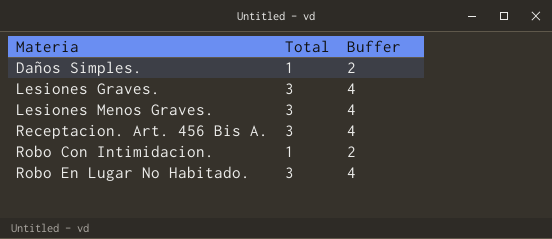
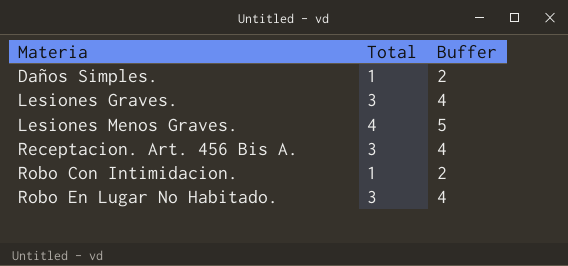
Lesiones Menos Graves. | Total: 3 -> 4
Lesiones Menos Graves. | Buffer: 4 -> 5

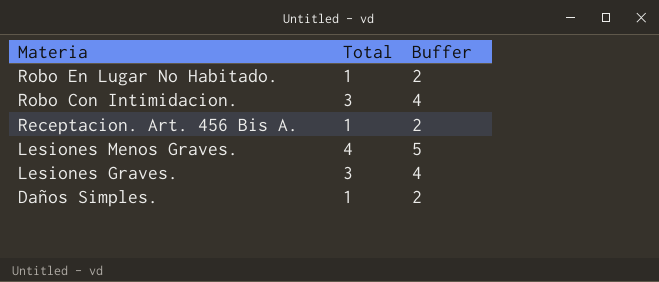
row order: Materia ascending -> Materia descending
Robo En Lugar No Habitado. | Total: 3 -> 1
Robo En Lugar No Habitado. | Buffer: 4 -> 2
Robo Con Intimidacion. | Total: 1 -> 3
Robo Con Intimidacion. | Buffer: 2 -> 4
Receptacion. Art. 456 Bis A. | Total: 3 -> 1
Receptacion. Art. 456 Bis A. | Buffer: 4 -> 2

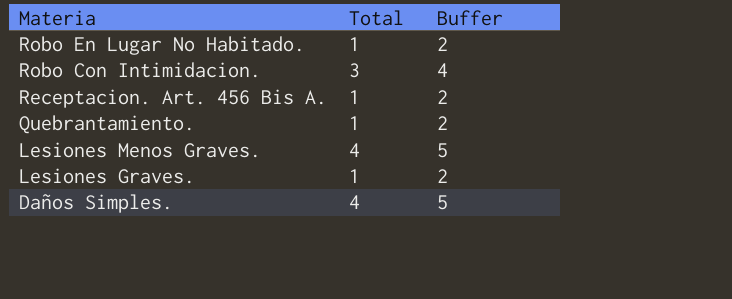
row Quebrantamiento.: none -> 1 | 2
Lesiones Graves. | Total: 3 -> 1
Lesiones Graves. | Buffer: 4 -> 2
Daños Simples. | Total: 1 -> 4
Daños Simples. | Buffer: 2 -> 5

